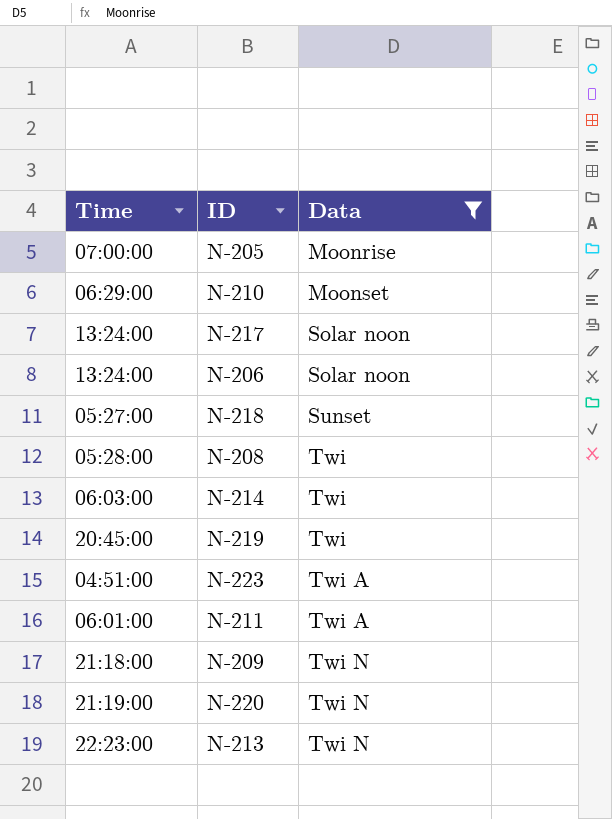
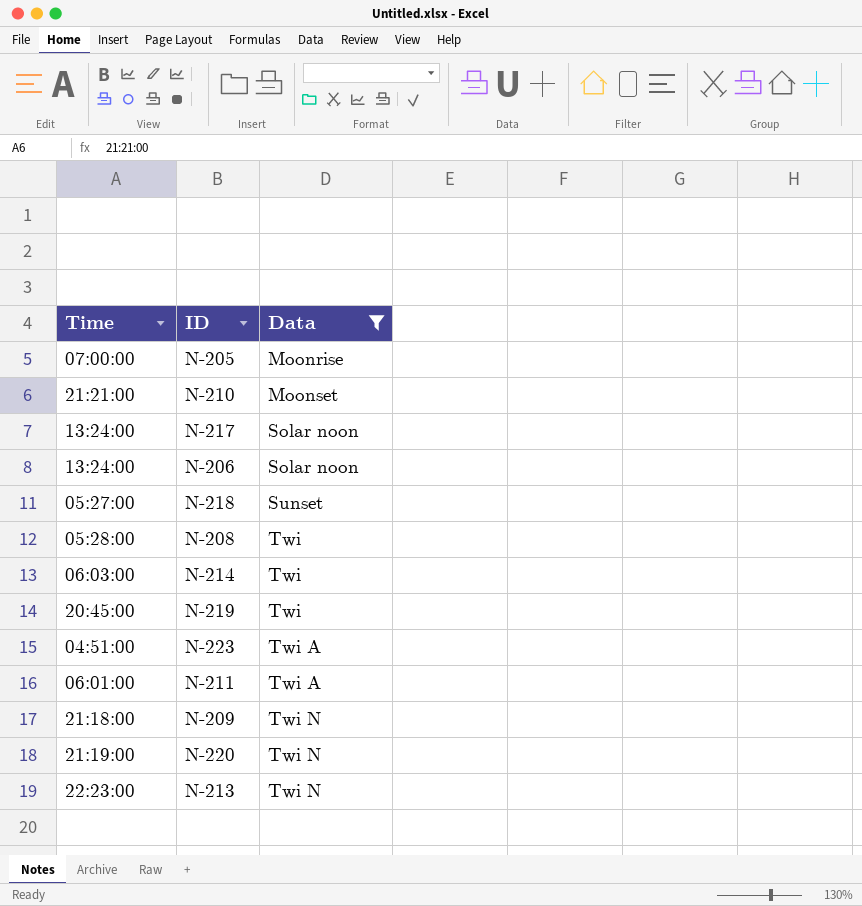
N-210 | Time: 06:29:00 -> 21:21:00

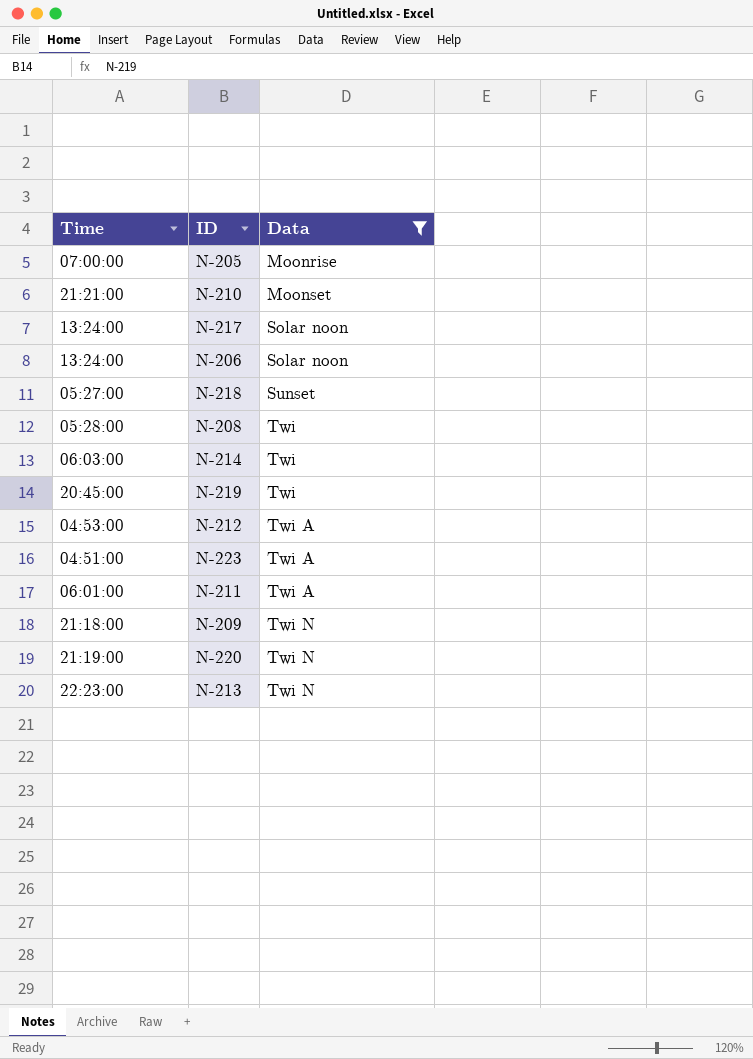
row N-212: none -> 04:53:00 | Twi A

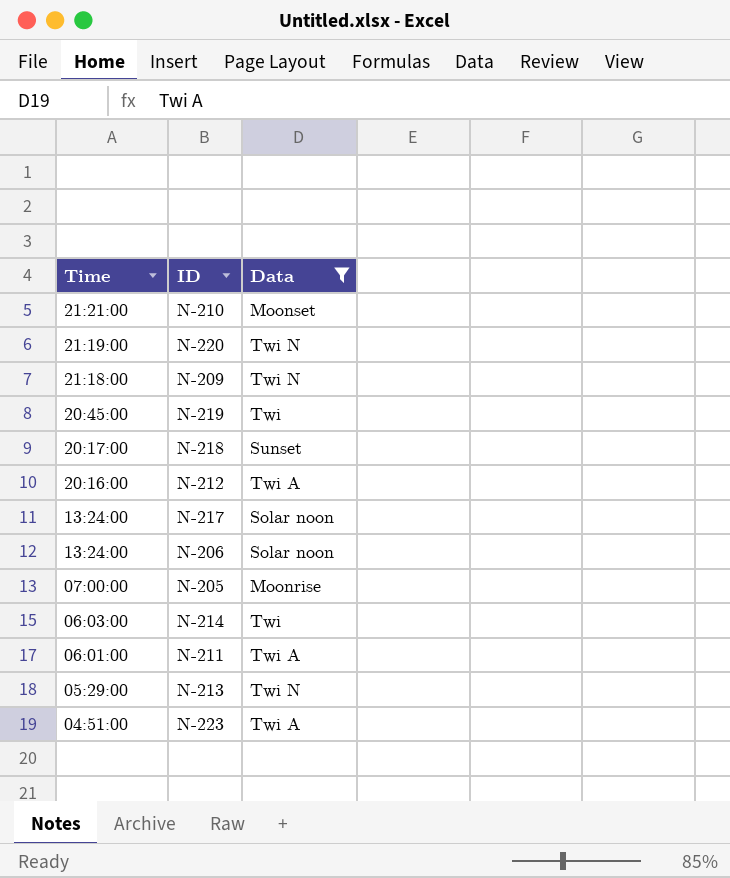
row order: Data ascending -> Time descending
row N-208: 05:28:00 | Twi -> none
N-218 | Time: 05:27:00 -> 20:17:00
N-212 | Time: 04:53:00 -> 20:16:00
N-213 | Time: 22:23:00 -> 05:29:00

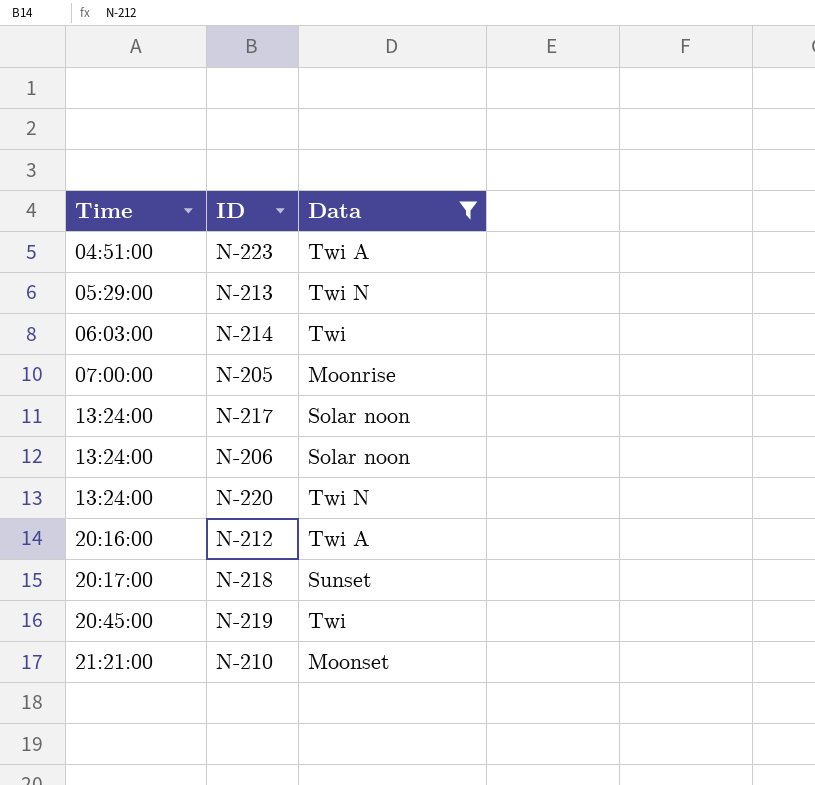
row order: Time descending -> Time ascending
row N-209: 21:18:00 | Twi N -> none
row N-211: 06:01:00 | Twi A -> none
N-220 | Time: 21:19:00 -> 13:24:00

